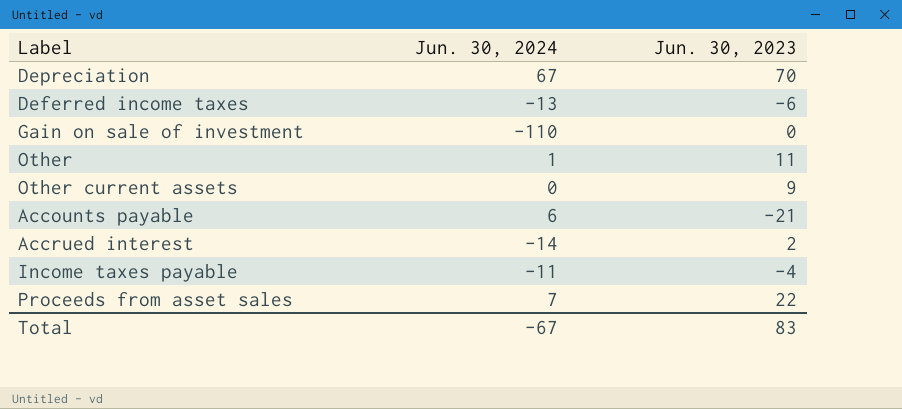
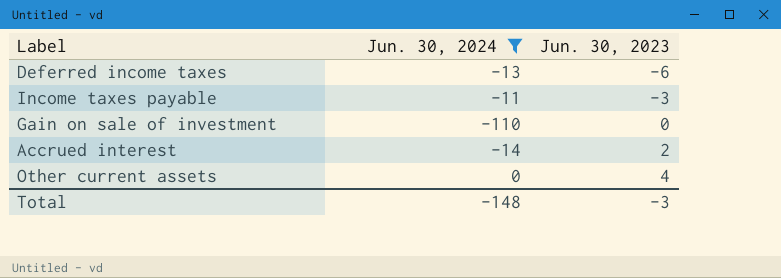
filter: none -> Jun. 30, 2024 <= 0
row order: none -> Jun. 30, 2023 ascending
Income taxes payable | Jun. 30, 2023: -4 -> -3
Other current assets | Jun. 30, 2023: 9 -> 4
Total | Jun. 30, 2024: -67 -> -148
Total | Jun. 30, 2023: 83 -> -3

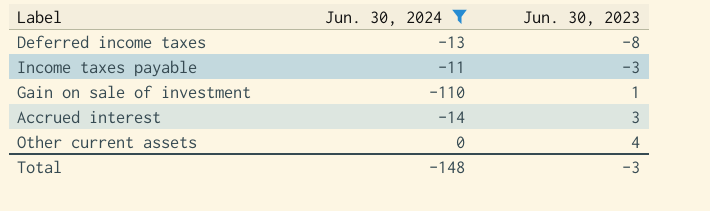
Deferred income taxes | Jun. 30, 2023: -6 -> -8
Gain on sale of investment | Jun. 30, 2023: 0 -> 1
Accrued interest | Jun. 30, 2023: 2 -> 3

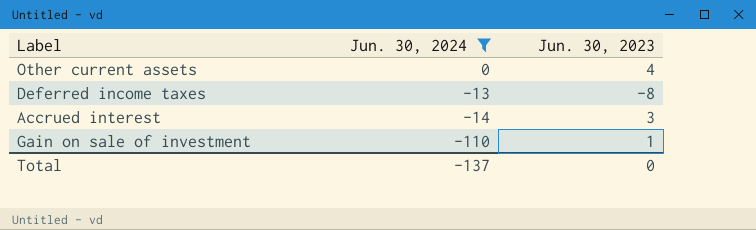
row order: Jun. 30, 2023 ascending -> Jun. 30, 2024 descending
row Income taxes payable: -11 | -3 -> none
Total | Jun. 30, 2024: -148 -> -137
Total | Jun. 30, 2023: -3 -> 0

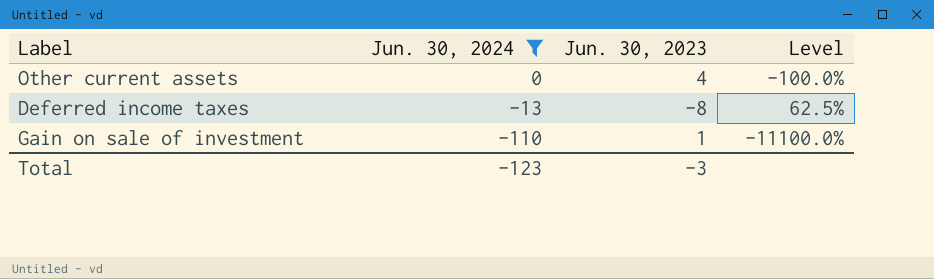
column Level | formula: none -> ([Jun. 30, 2024] - [Jun. 30, 2023]) / [Jun. 30, 2023]
row Accrued interest: -14 | 3 -> none
Total | Jun. 30, 2024: -137 -> -123
Total | Jun. 30, 2023: 0 -> -3

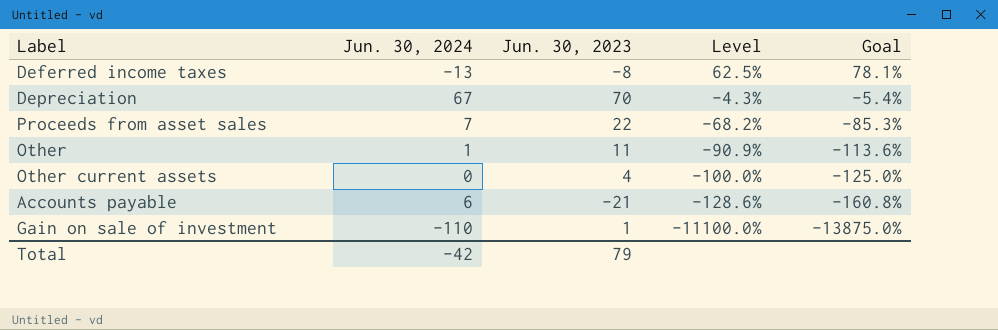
filter: Jun. 30, 2024 <= 0 -> none
row order: Jun. 30, 2024 descending -> Level descending
column Goal | formula: none -> [Level] * 1.25
Total | Jun. 30, 2024: -123 -> -42
Total | Jun. 30, 2023: -3 -> 79

